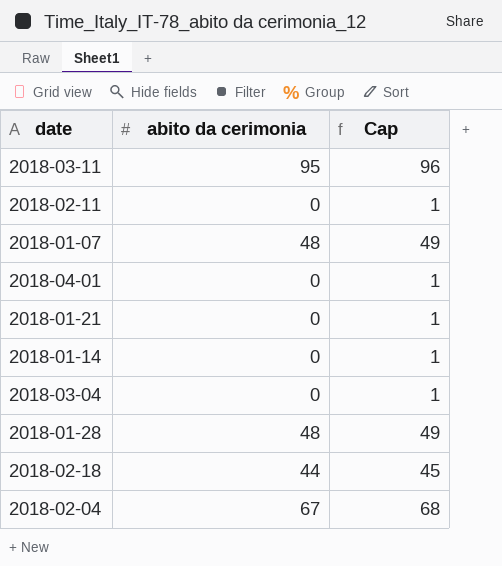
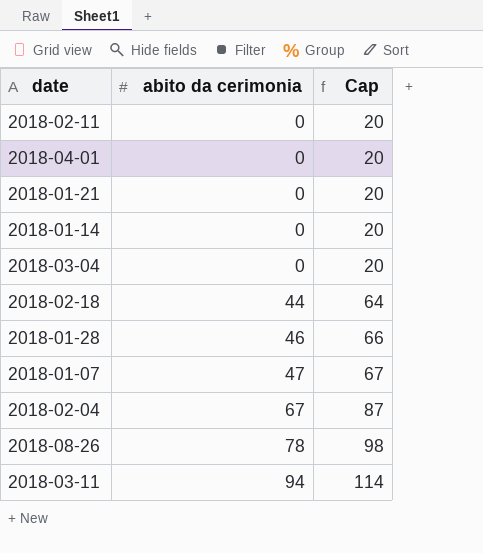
row order: none -> abito da cerimonia ascending
column Cap | formula: [abito da cerimonia] + 1 -> [abito da cerimonia] + 20
2018-01-28 | abito da cerimonia: 48 -> 46
2018-01-07 | abito da cerimonia: 48 -> 47
row 2018-08-26: none -> 78 | 98
2018-03-11 | abito da cerimonia: 95 -> 94

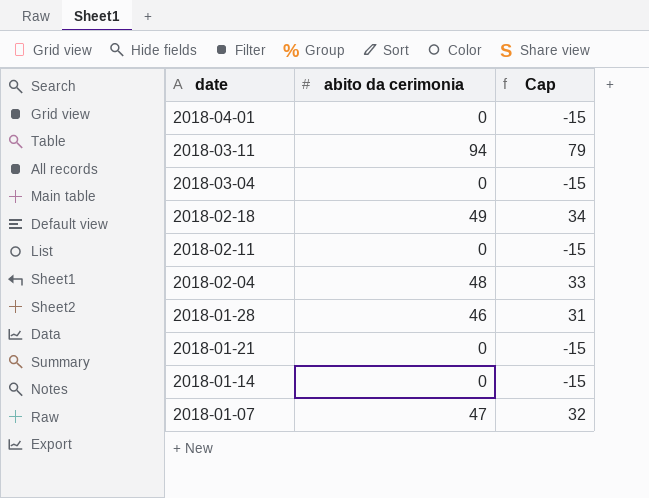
row order: abito da cerimonia ascending -> date descending
column Cap | formula: [abito da cerimonia] + 20 -> [abito da cerimonia] - 15
row 2018-08-26: 78 | 98 -> none
2018-02-18 | abito da cerimonia: 44 -> 49
2018-02-04 | abito da cerimonia: 67 -> 48

